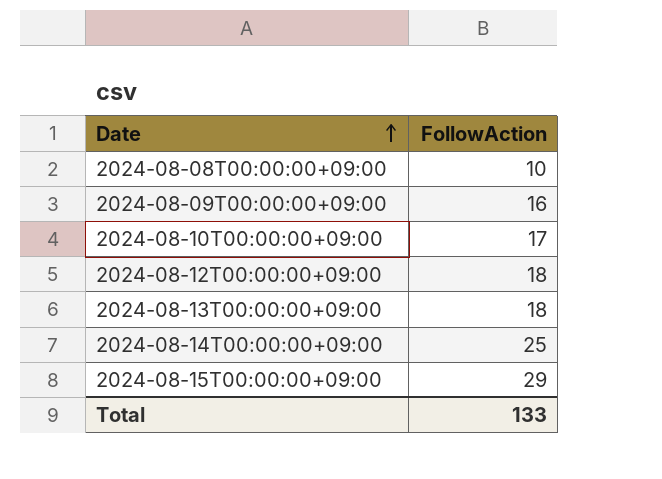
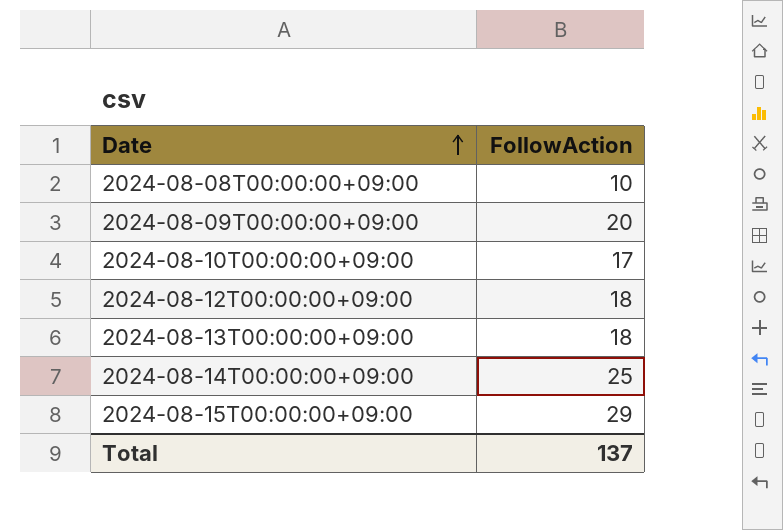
2024-08-09T00:00:00+09:00 | FollowAction: 16 -> 20
Total | FollowAction: 133 -> 137

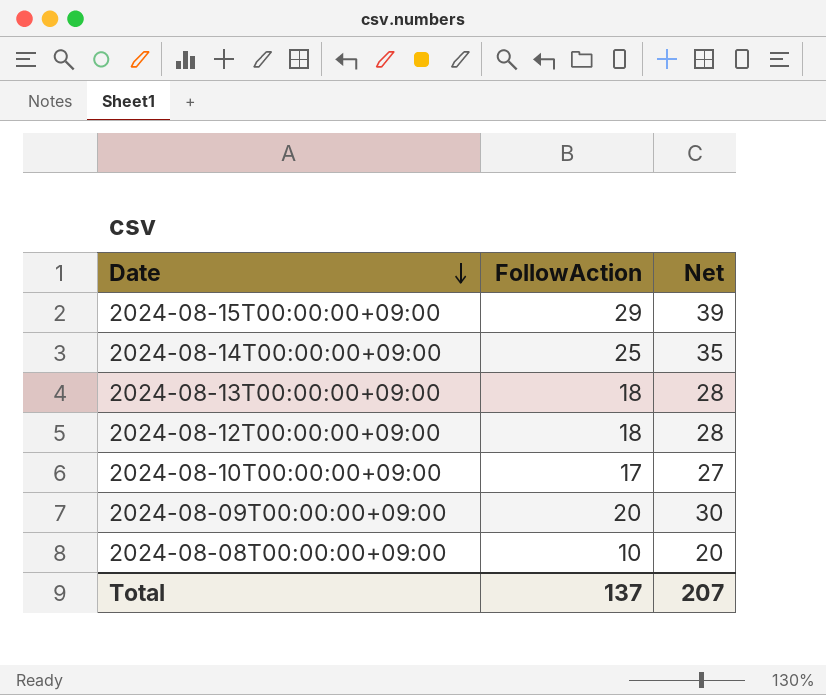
row order: Date ascending -> Date descending
column Net | formula: none -> [FollowAction] + 10

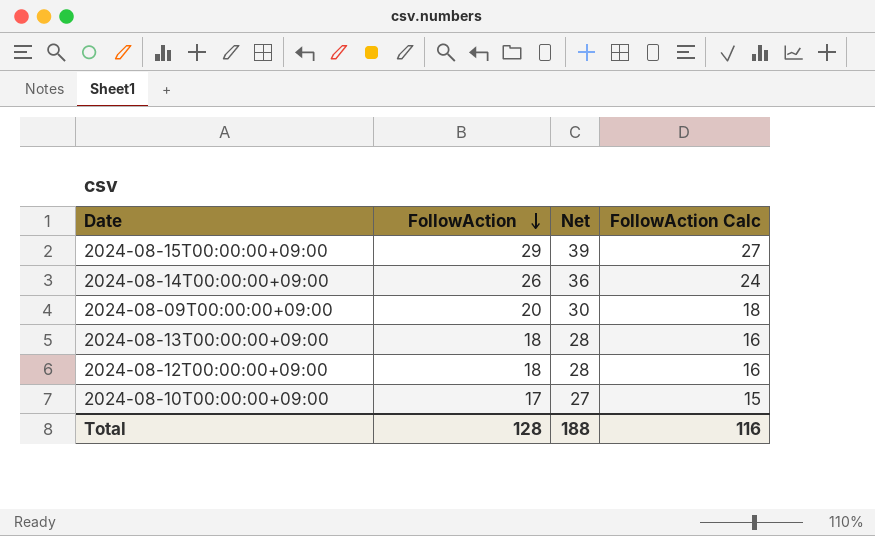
row order: Date descending -> FollowAction descending
column FollowAction Calc | formula: none -> [FollowAction] - 2
row 2024-08-08T00:00:00+09:00: 10 | 20 -> none
2024-08-14T00:00:00+09:00 | FollowAction: 25 -> 26
2024-08-14T00:00:00+09:00 | Net: 35 -> 36
Total | FollowAction: 137 -> 128
Total | Net: 207 -> 188

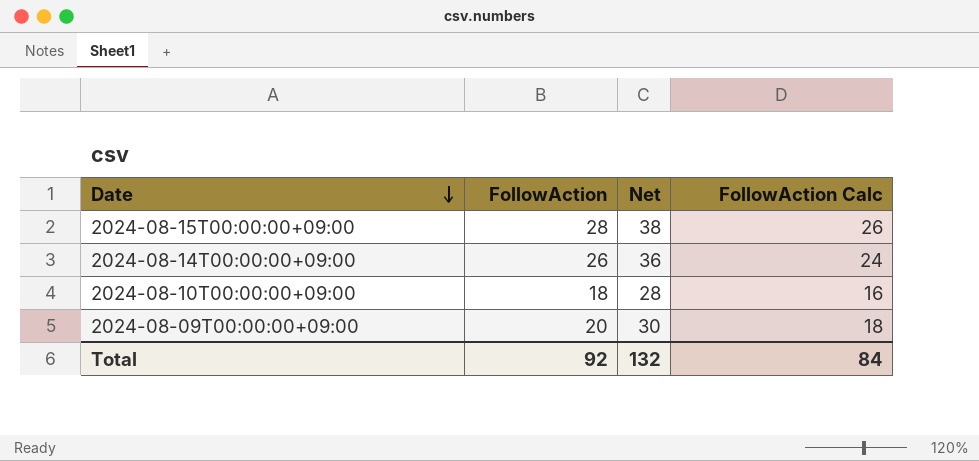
row order: FollowAction descending -> Date descending
row 2024-08-13T00:00:00+09:00: 18 | 28 | 16 -> none
row 2024-08-12T00:00:00+09:00: 18 | 28 | 16 -> none
2024-08-15T00:00:00+09:00 | FollowAction: 29 -> 28
2024-08-15T00:00:00+09:00 | Net: 39 -> 38
2024-08-15T00:00:00+09:00 | FollowAction Calc: 27 -> 26
2024-08-10T00:00:00+09:00 | FollowAction: 17 -> 18
2024-08-10T00:00:00+09:00 | Net: 27 -> 28
2024-08-10T00:00:00+09:00 | FollowAction Calc: 15 -> 16
Total | FollowAction: 128 -> 92
Total | Net: 188 -> 132
Total | FollowAction Calc: 116 -> 84

